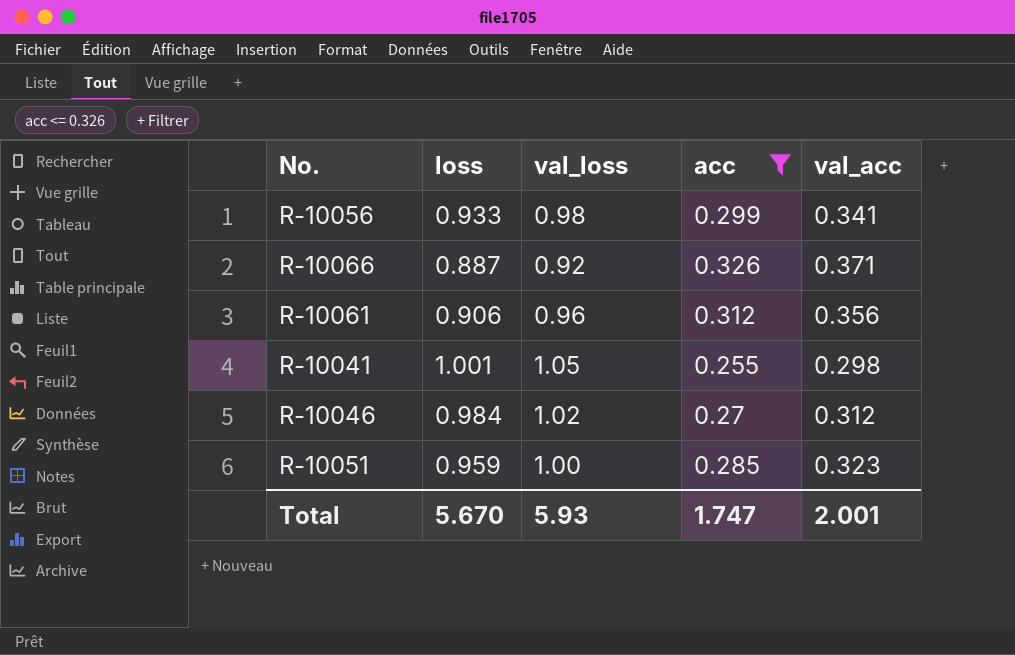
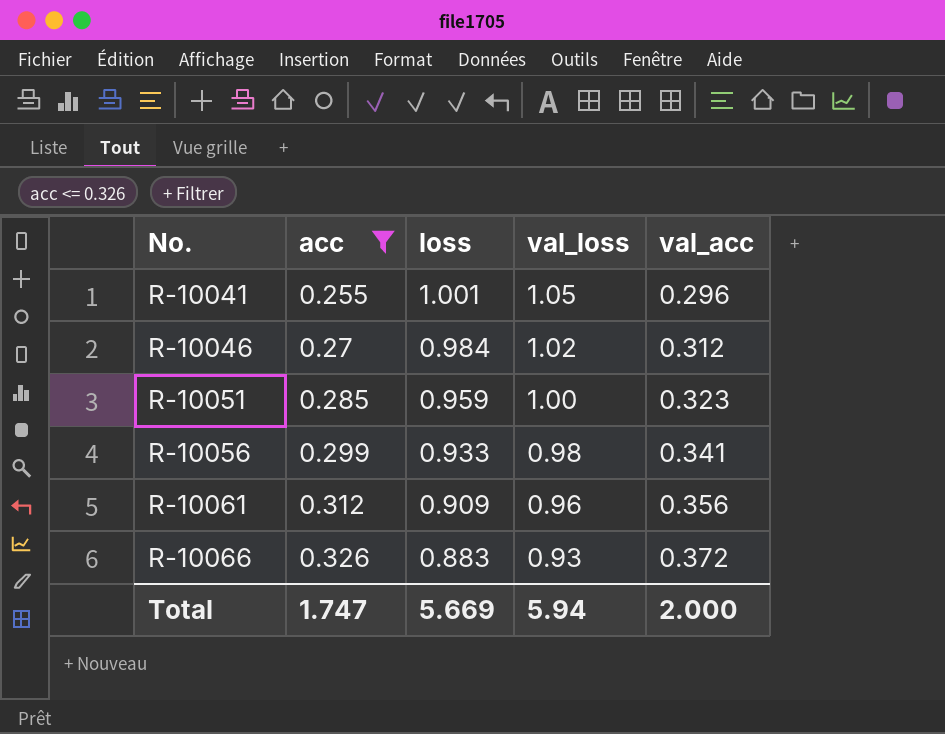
row order: none -> No. ascending
column acc | position: 4 -> 2
R-10041 | val_acc: 0.298 -> 0.296
R-10061 | loss: 0.906 -> 0.909
R-10066 | loss: 0.887 -> 0.883
R-10066 | val_loss: 0.92 -> 0.93
R-10066 | val_acc: 0.371 -> 0.372
Total | loss: 5.670 -> 5.669
Total | val_loss: 5.93 -> 5.94
Total | val_acc: 2.001 -> 2.000

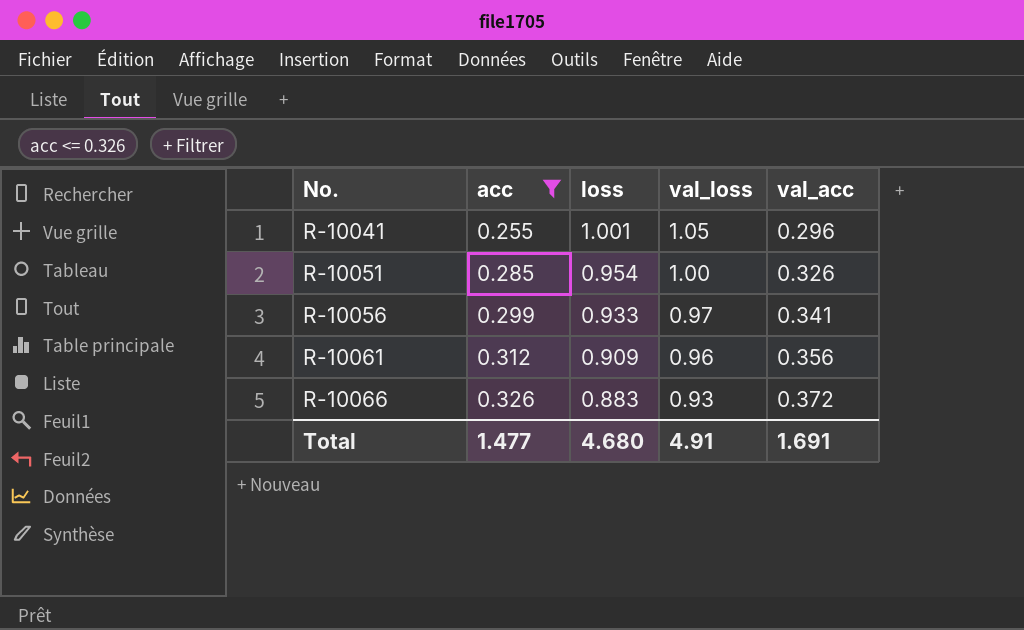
row R-10046: 0.27 | 0.984 | 1.02 | 0.312 -> none
R-10051 | loss: 0.959 -> 0.954
R-10051 | val_acc: 0.323 -> 0.326
R-10056 | val_loss: 0.98 -> 0.97
Total | acc: 1.747 -> 1.477
Total | loss: 5.669 -> 4.680
Total | val_loss: 5.94 -> 4.91
Total | val_acc: 2.000 -> 1.691

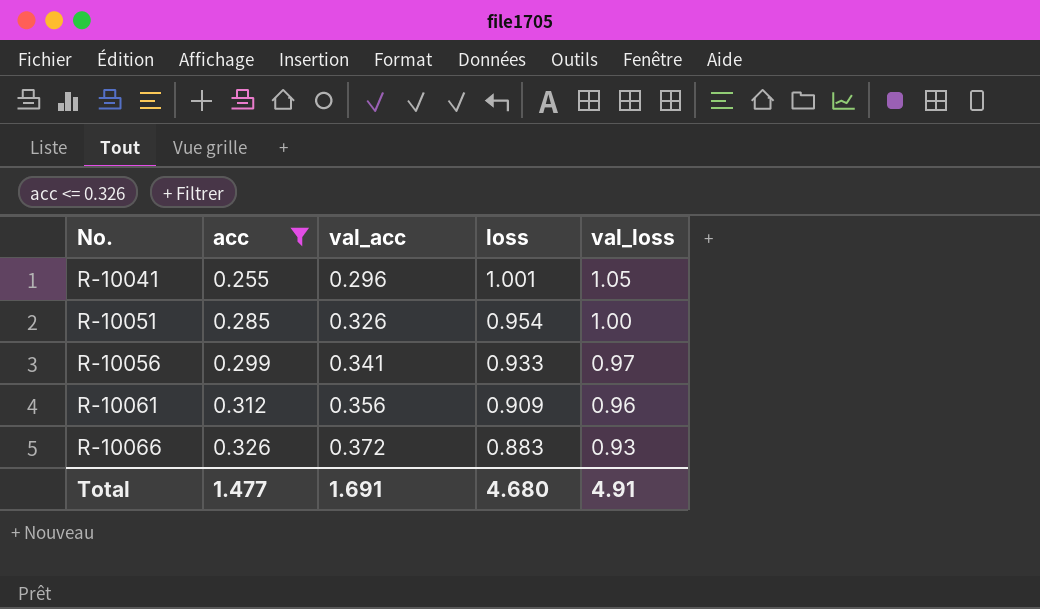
column val_acc | position: 5 -> 3

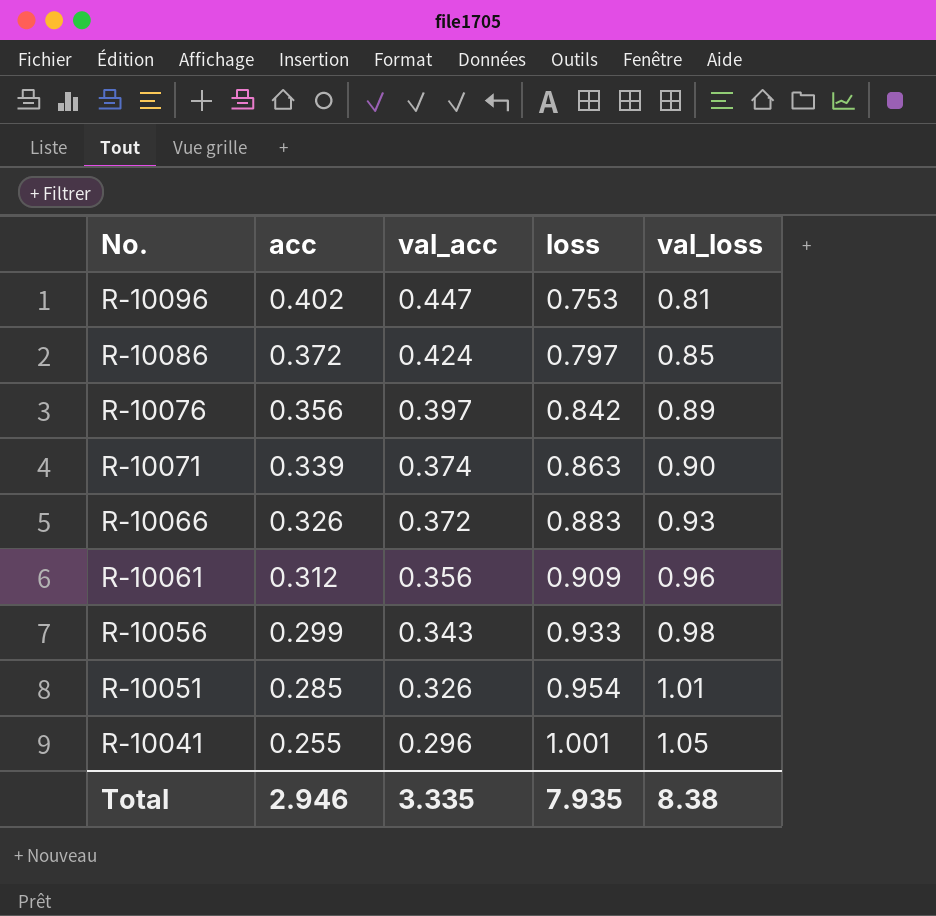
filter: acc <= 0.326 -> none
row order: No. ascending -> No. descending
R-10056 | val_acc: 0.341 -> 0.343
R-10056 | val_loss: 0.97 -> 0.98
R-10051 | val_loss: 1.00 -> 1.01
Total | acc: 1.477 -> 2.946
Total | val_acc: 1.691 -> 3.335
Total | loss: 4.680 -> 7.935
Total | val_loss: 4.91 -> 8.38

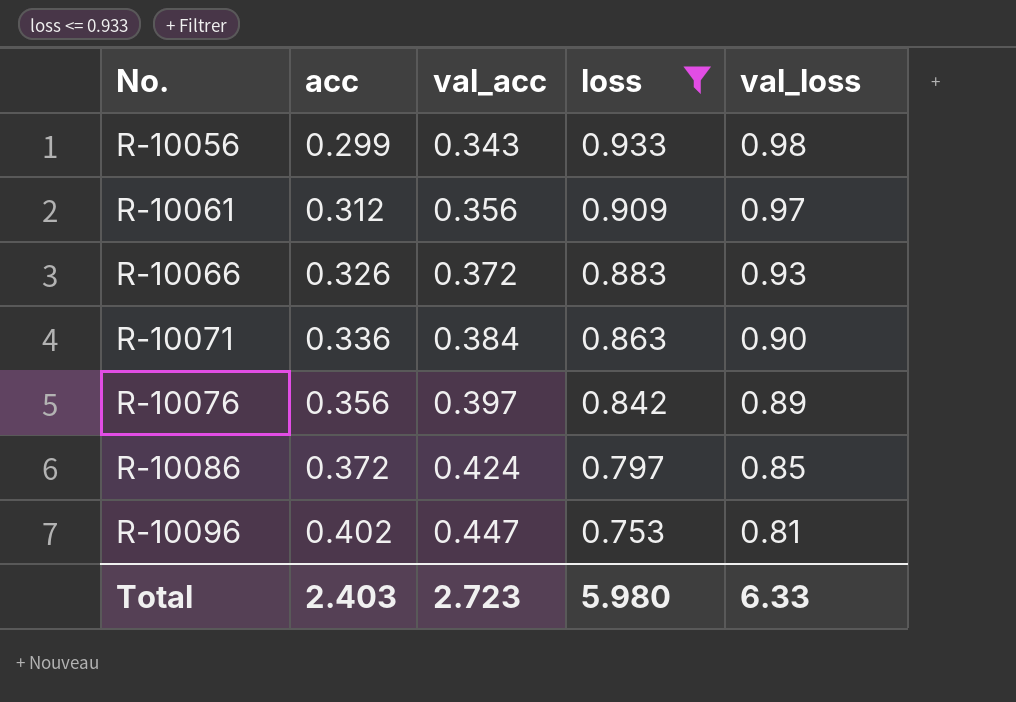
filter: none -> loss <= 0.933
row order: No. descending -> No. ascending
R-10061 | val_loss: 0.96 -> 0.97
R-10071 | acc: 0.339 -> 0.336
R-10071 | val_acc: 0.374 -> 0.384
Total | acc: 2.946 -> 2.403
Total | val_acc: 3.335 -> 2.723
Total | loss: 7.935 -> 5.980
Total | val_loss: 8.38 -> 6.33

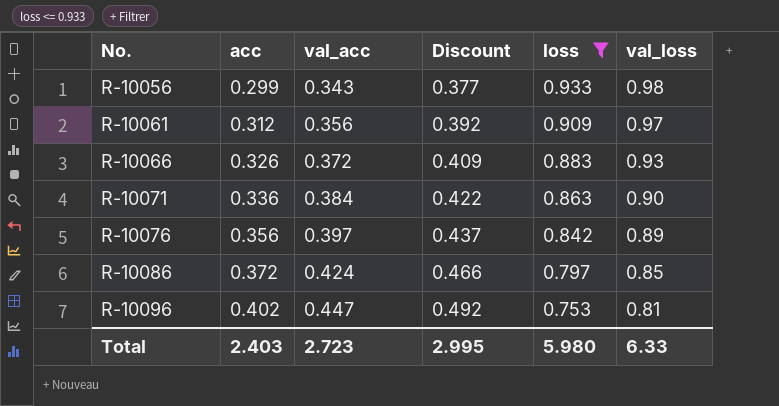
column Discount | formula: none -> [val_acc] * 1.1

